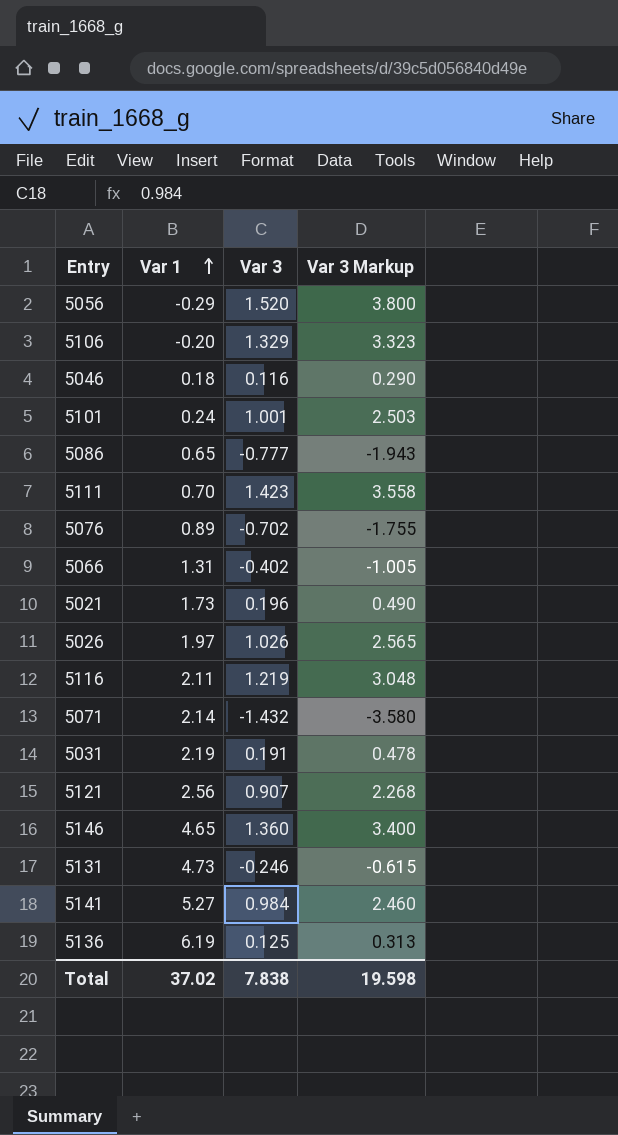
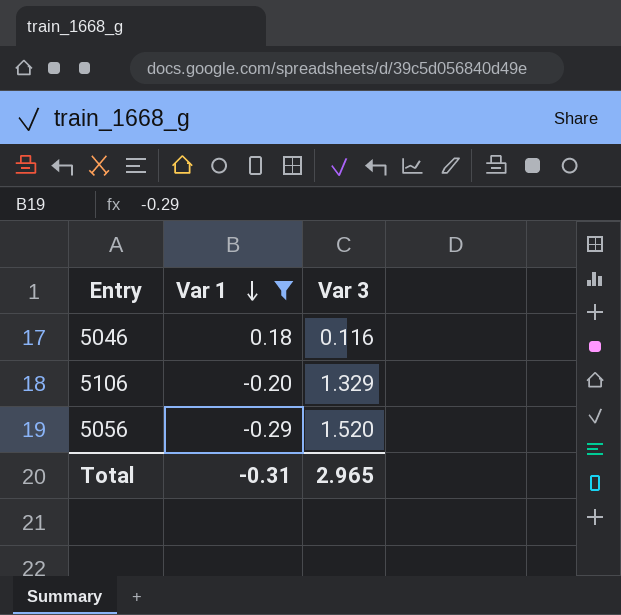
filter: none -> Var 1 <= 0.18
row order: Var 1 ascending -> Var 1 descending
column Var 3 Markup | formula: [Var 3] * 2.5 -> none
Total | Var 1: 37.02 -> -0.31
Total | Var 3: 7.838 -> 2.965

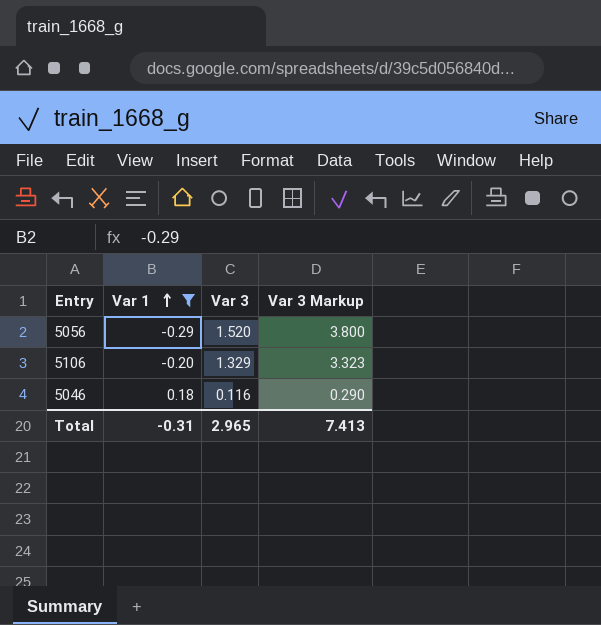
row order: Var 1 descending -> Var 1 ascending
column Var 3 Markup | formula: none -> [Var 3] * 2.5

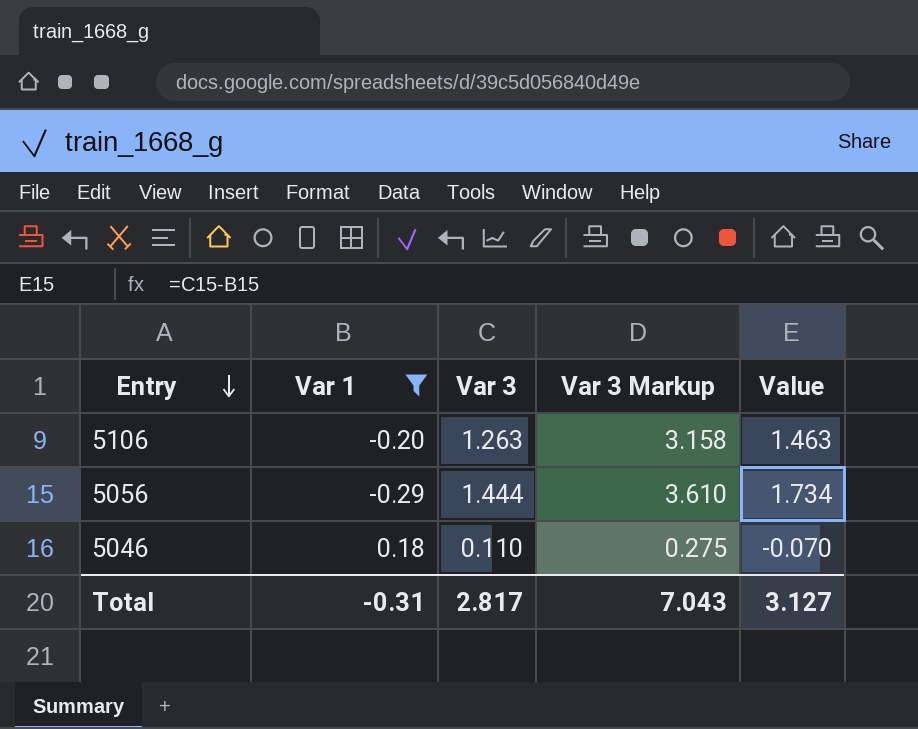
row order: Var 1 ascending -> Entry descending
column Value | formula: none -> [Var 3] - [Var 1]
5106 | Var 3: 1.329 -> 1.263
5106 | Var 3 Markup: 3.323 -> 3.158
5056 | Var 3: 1.520 -> 1.444
5056 | Var 3 Markup: 3.800 -> 3.610
5046 | Var 3: 0.116 -> 0.110
5046 | Var 3 Markup: 0.290 -> 0.275
Total | Var 3: 2.965 -> 2.817
Total | Var 3 Markup: 7.413 -> 7.043

